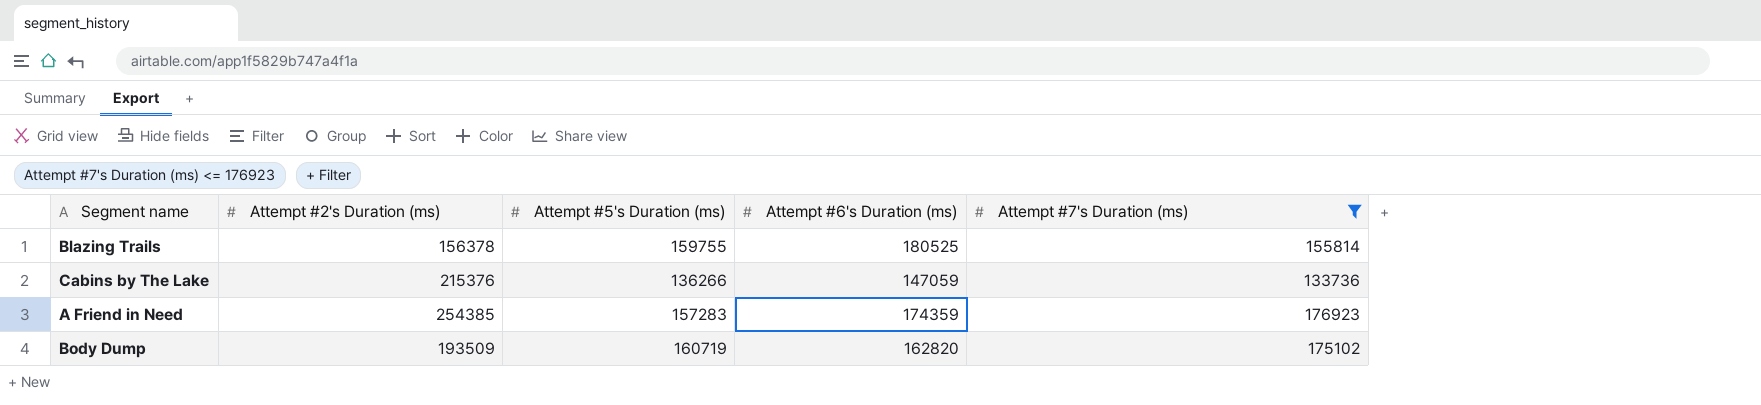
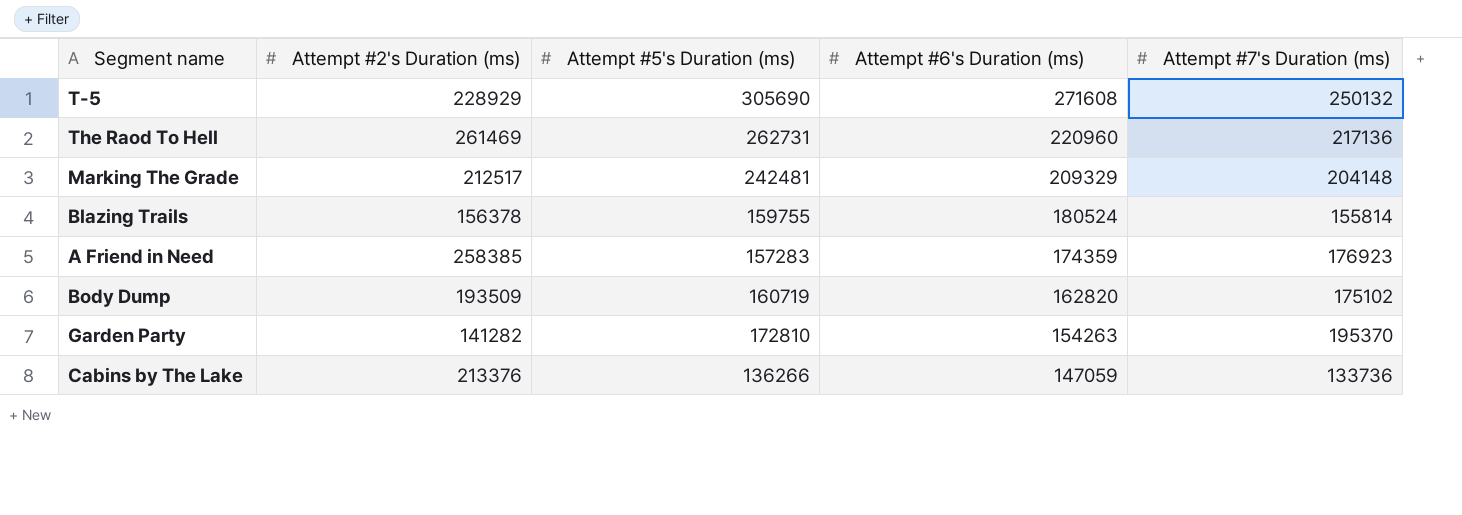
filter: Attempt #7's Duration (ms) <= 176923 -> none
row order: none -> Attempt #6's Duration (ms) descending
Blazing Trails | Attempt #6's Duration (ms): 180525 -> 180524
A Friend in Need | Attempt #2's Duration (ms): 254385 -> 258385
Cabins by The Lake | Attempt #2's Duration (ms): 215376 -> 213376

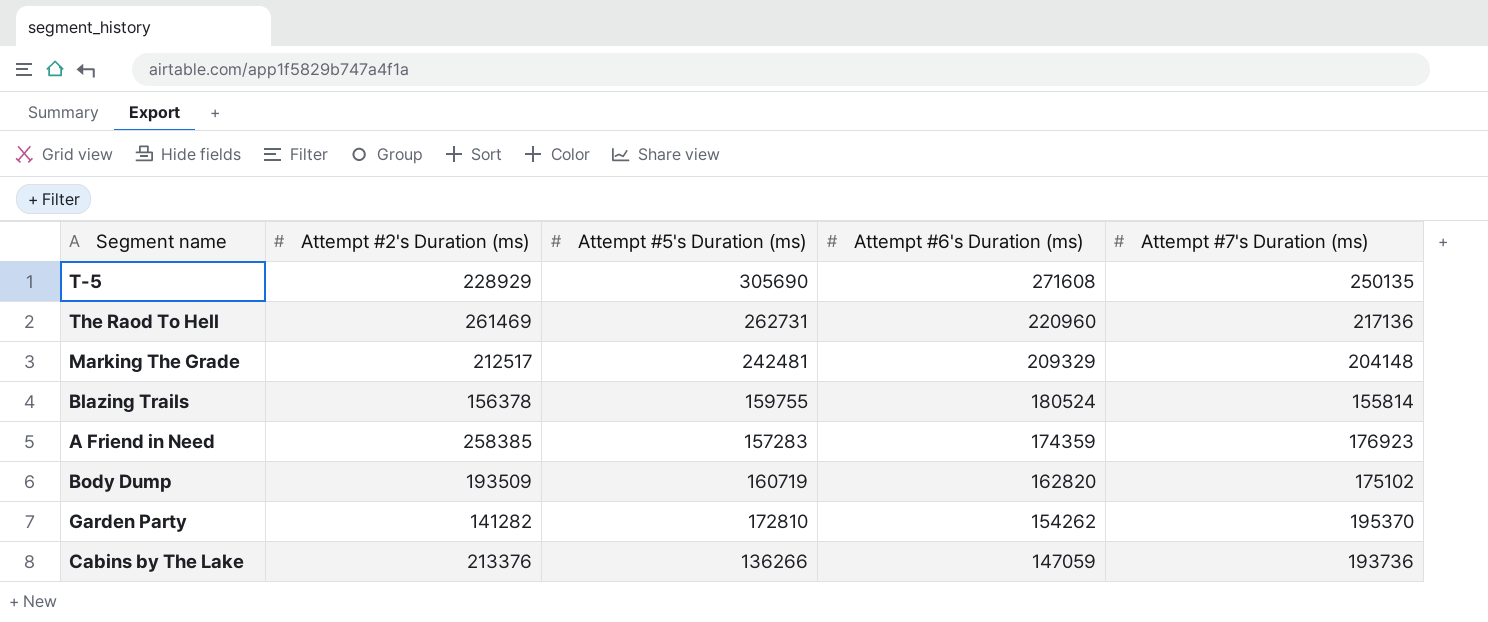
T-5 | Attempt #7's Duration (ms): 250132 -> 250135
Garden Party | Attempt #6's Duration (ms): 154263 -> 154262
Cabins by The Lake | Attempt #7's Duration (ms): 133736 -> 193736

